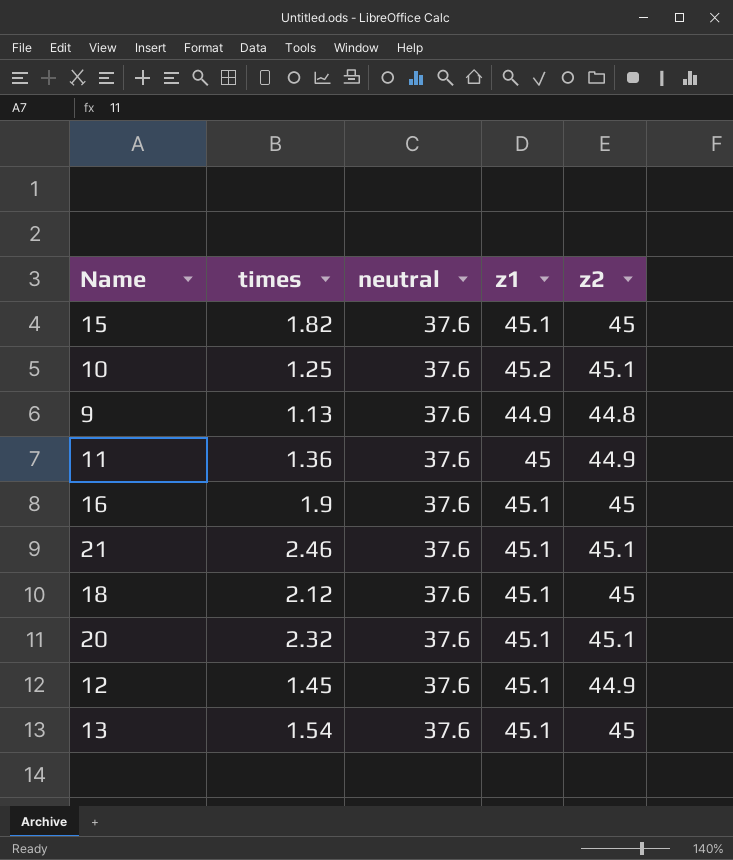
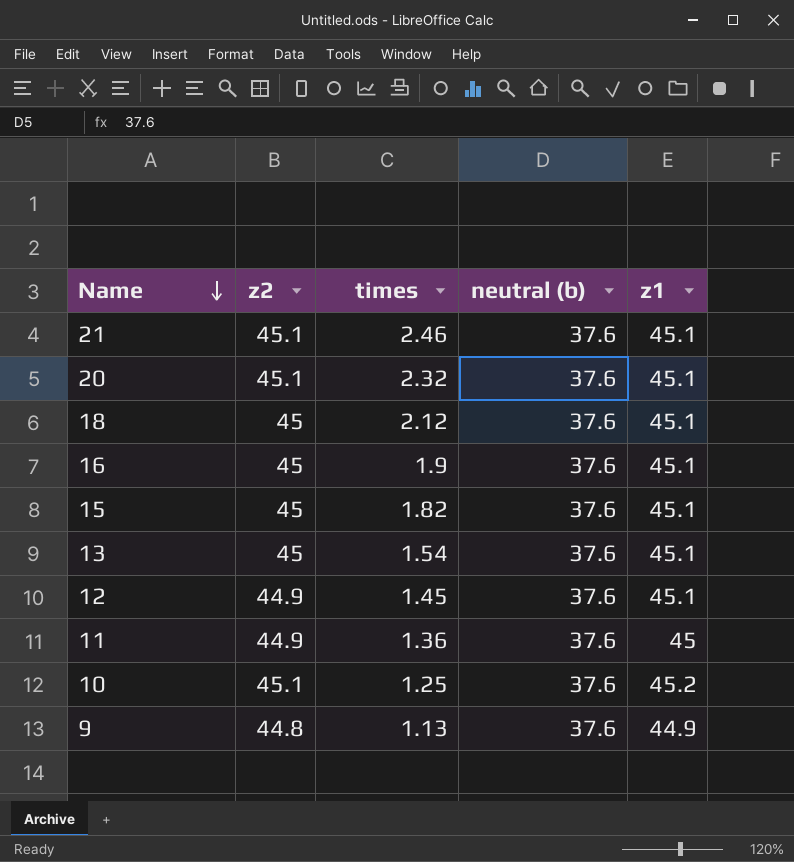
row order: none -> Name descending
column z2 | position: 5 -> 2
column name: neutral -> neutral (b)

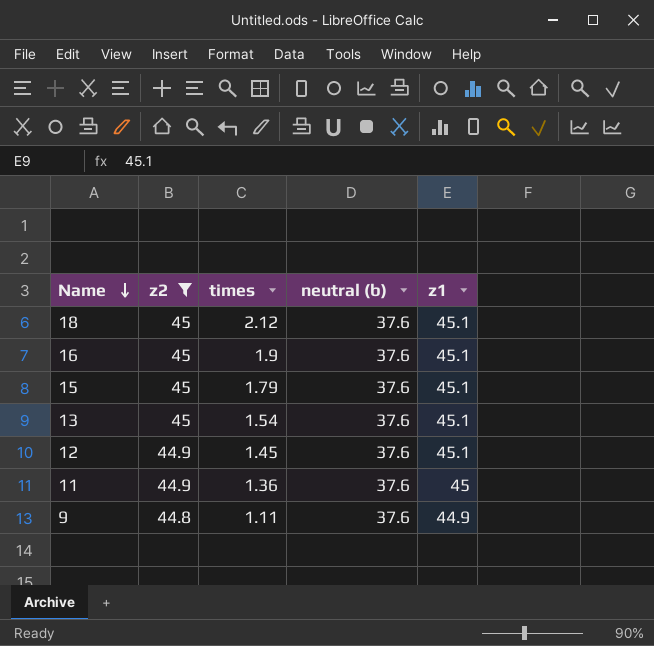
filter: none -> z2 != 45.1
15 | times: 1.82 -> 1.79
9 | times: 1.13 -> 1.11

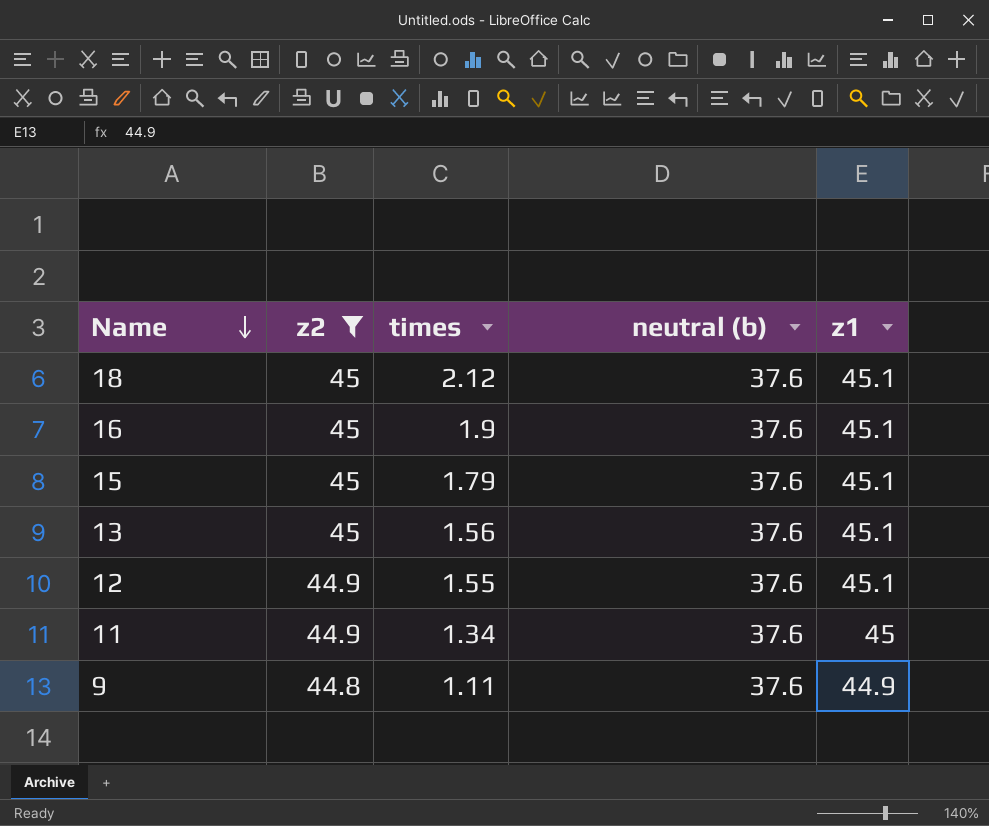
13 | times: 1.54 -> 1.56
12 | times: 1.45 -> 1.55
11 | times: 1.36 -> 1.34

